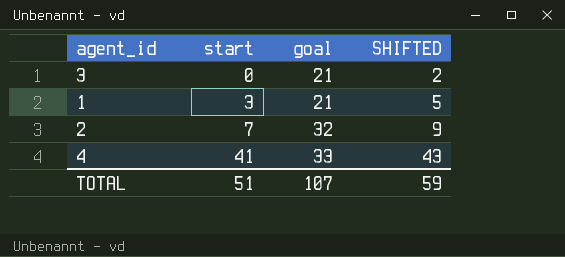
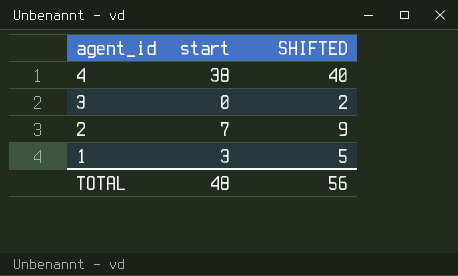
row order: start ascending -> agent_id descending
column goal | position: 3 -> none
4 | start: 41 -> 38
4 | SHIFTED: 43 -> 40
TOTAL | start: 51 -> 48
TOTAL | SHIFTED: 59 -> 56

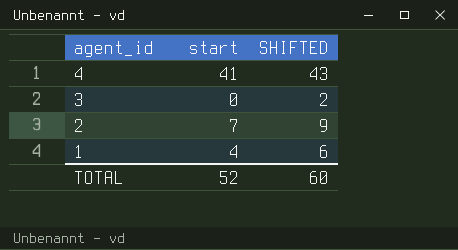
4 | start: 38 -> 41
4 | SHIFTED: 40 -> 43
1 | start: 3 -> 4
1 | SHIFTED: 5 -> 6
TOTAL | start: 48 -> 52
TOTAL | SHIFTED: 56 -> 60

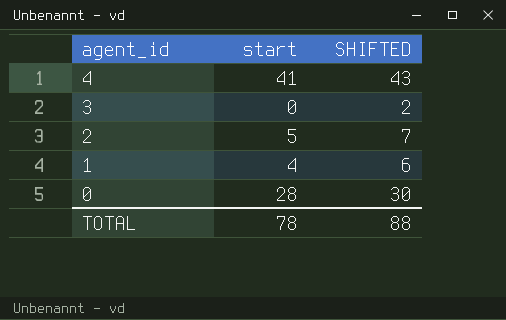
2 | start: 7 -> 5
2 | SHIFTED: 9 -> 7
row 0: none -> 28 | 30
TOTAL | start: 52 -> 78
TOTAL | SHIFTED: 60 -> 88

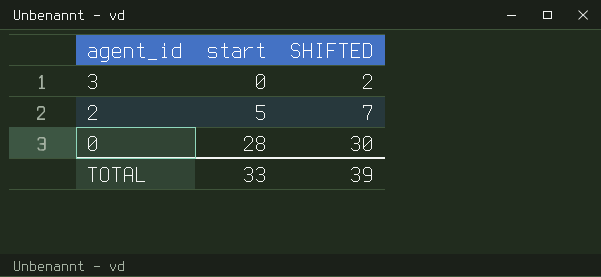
row 4: 41 | 43 -> none
row 1: 4 | 6 -> none
TOTAL | start: 78 -> 33
TOTAL | SHIFTED: 88 -> 39

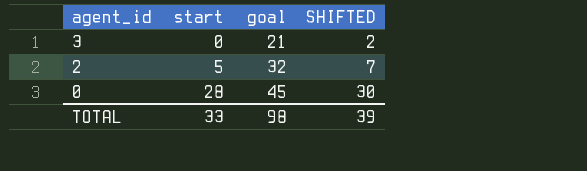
column goal | position: none -> 3

